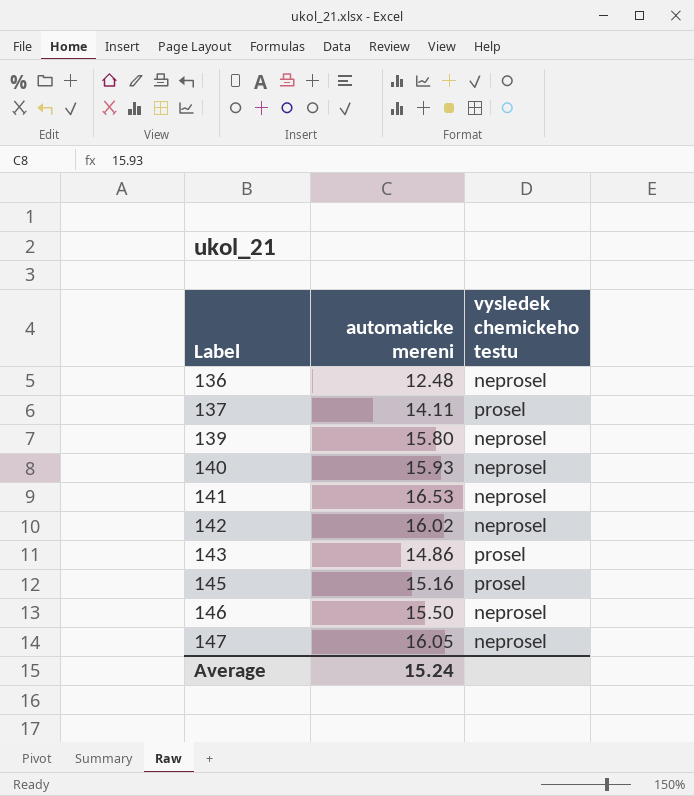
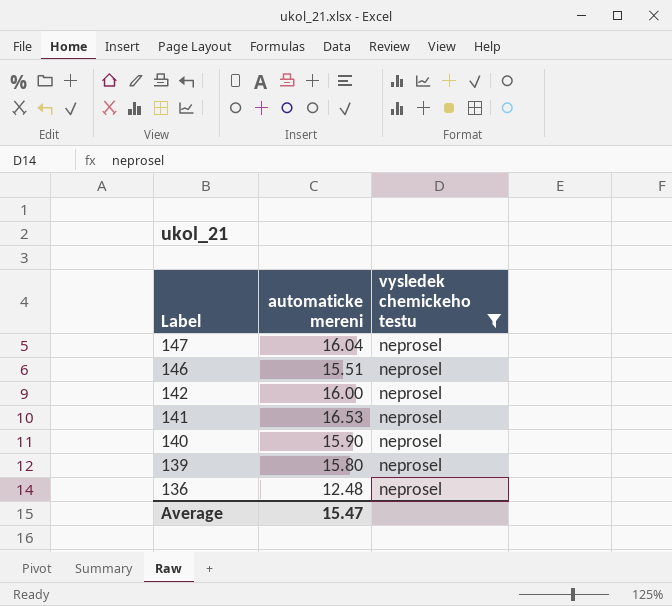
filter: none -> vysledek chemickeho testu = neprosel
row order: Label ascending -> Label descending
147 | automaticke mereni: 16.05 -> 16.04
146 | automaticke mereni: 15.50 -> 15.51
142 | automaticke mereni: 16.02 -> 16.00
140 | automaticke mereni: 15.93 -> 15.90
Average | automaticke mereni: 15.24 -> 15.47

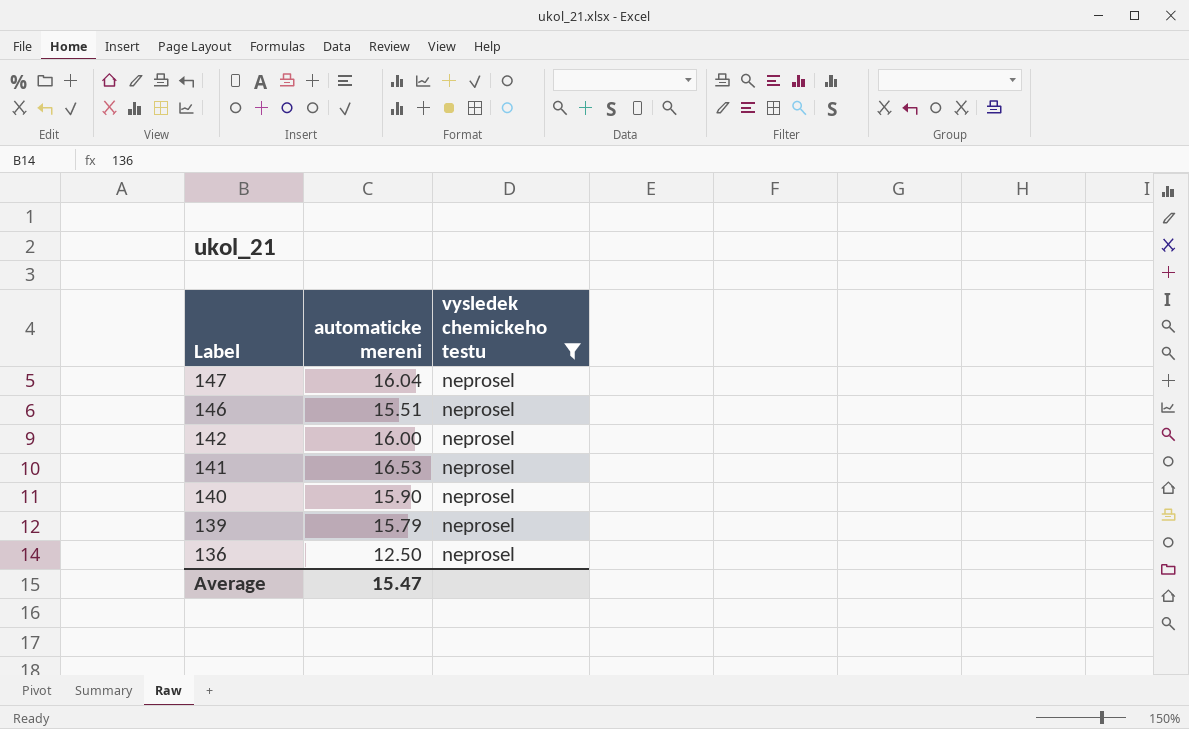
139 | automaticke mereni: 15.80 -> 15.79
136 | automaticke mereni: 12.48 -> 12.50

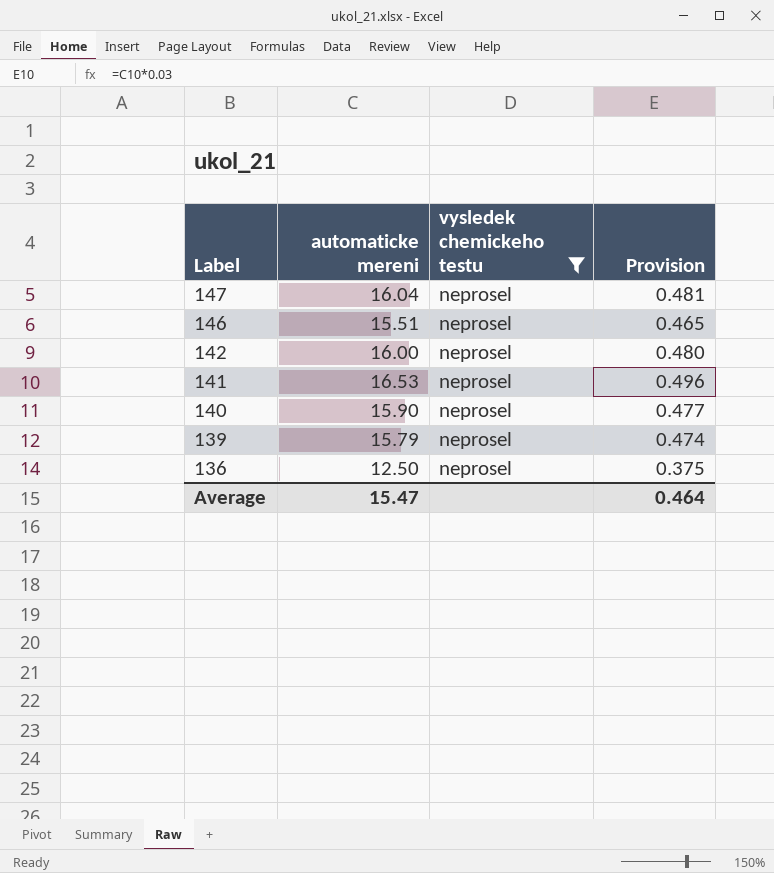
column Provision | formula: none -> [automaticke mereni] * 0.03

